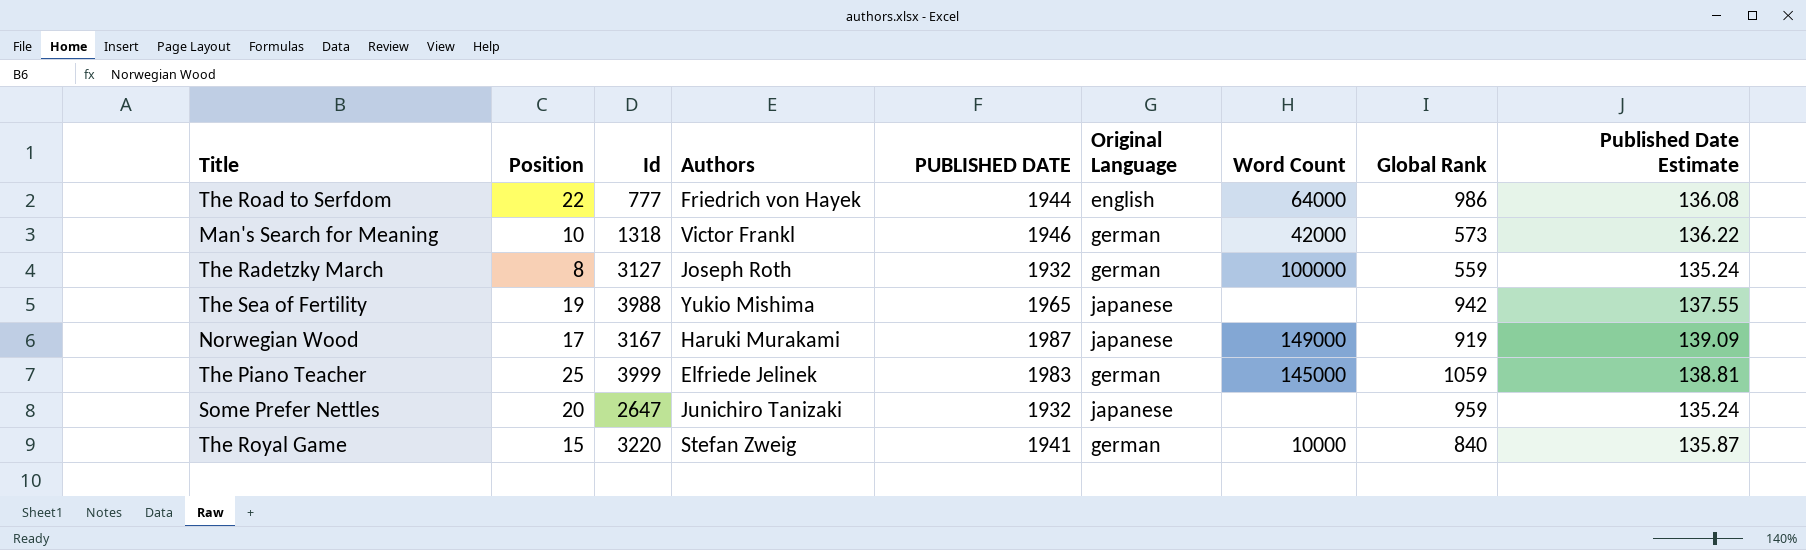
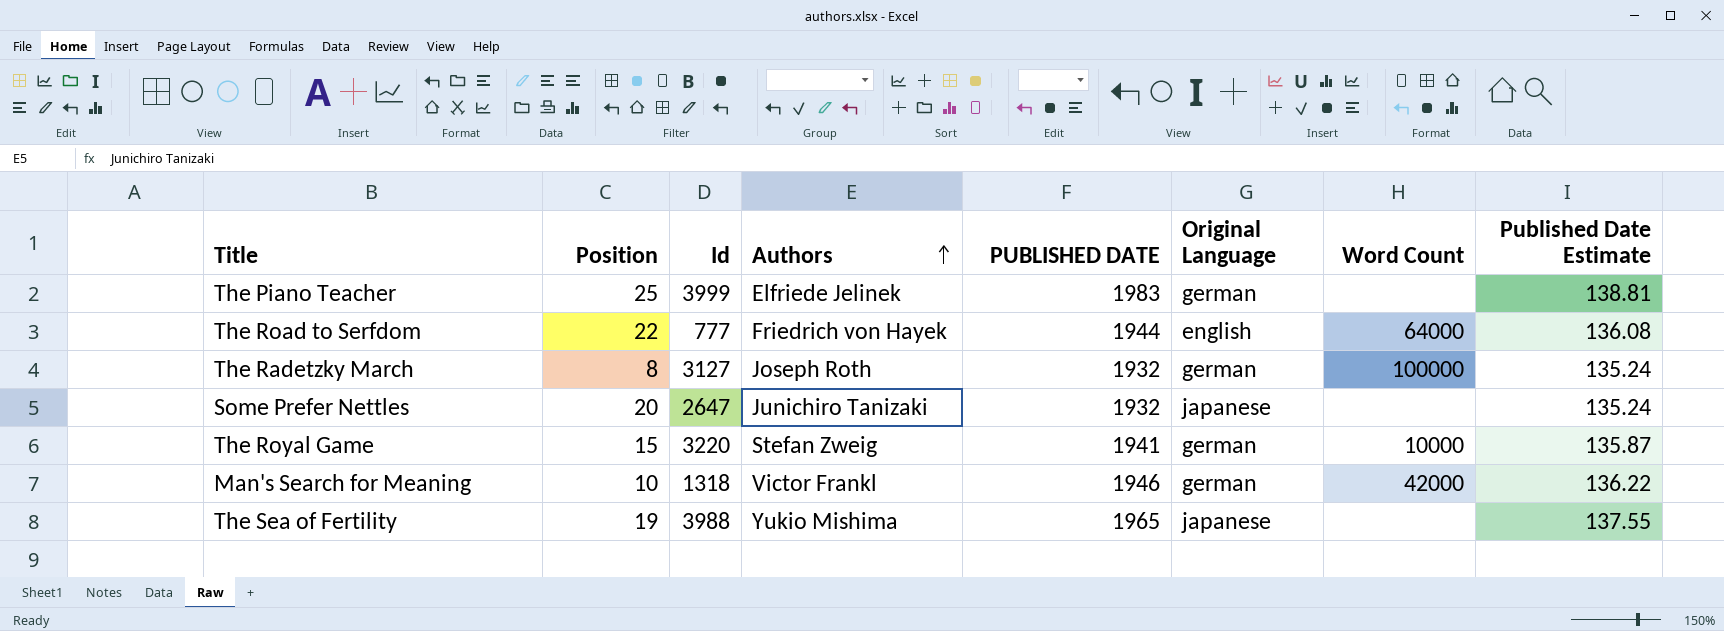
row order: none -> Authors ascending
column Global Rank | position: 8 -> none
row Norwegian Wood: 17 | 3167 | Haruki Murakami | 1987 | japanese | 149000 | 919 | 139.09 -> none
The Piano Teacher | Word Count: 145000 -> none

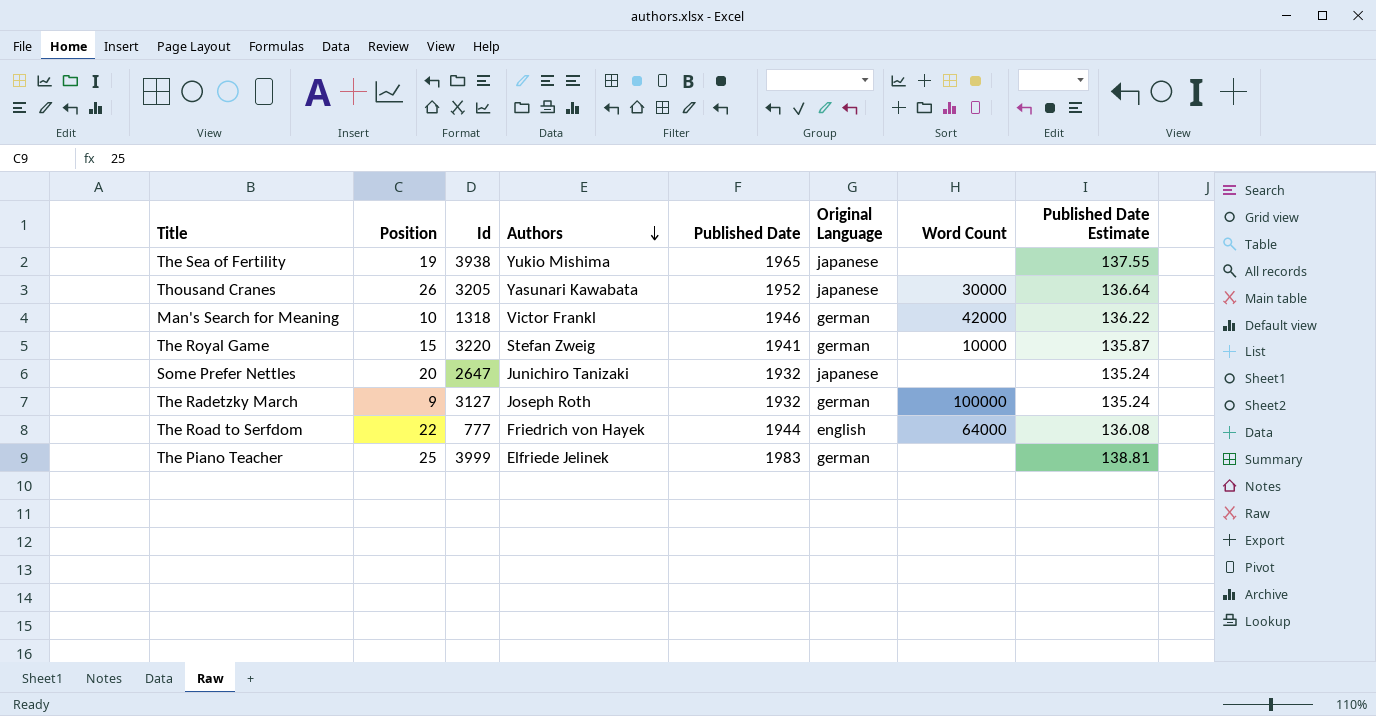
row order: Authors ascending -> Authors descending
column name: PUBLISHED DATE -> Published Date
The Sea of Fertility | Id: 3988 -> 3938
row Thousand Cranes: none -> 26 | 3205 | Yasunari Kawabata | 1952 | japanese | 30000 | 136.64
The Radetzky March | Position: 8 -> 9

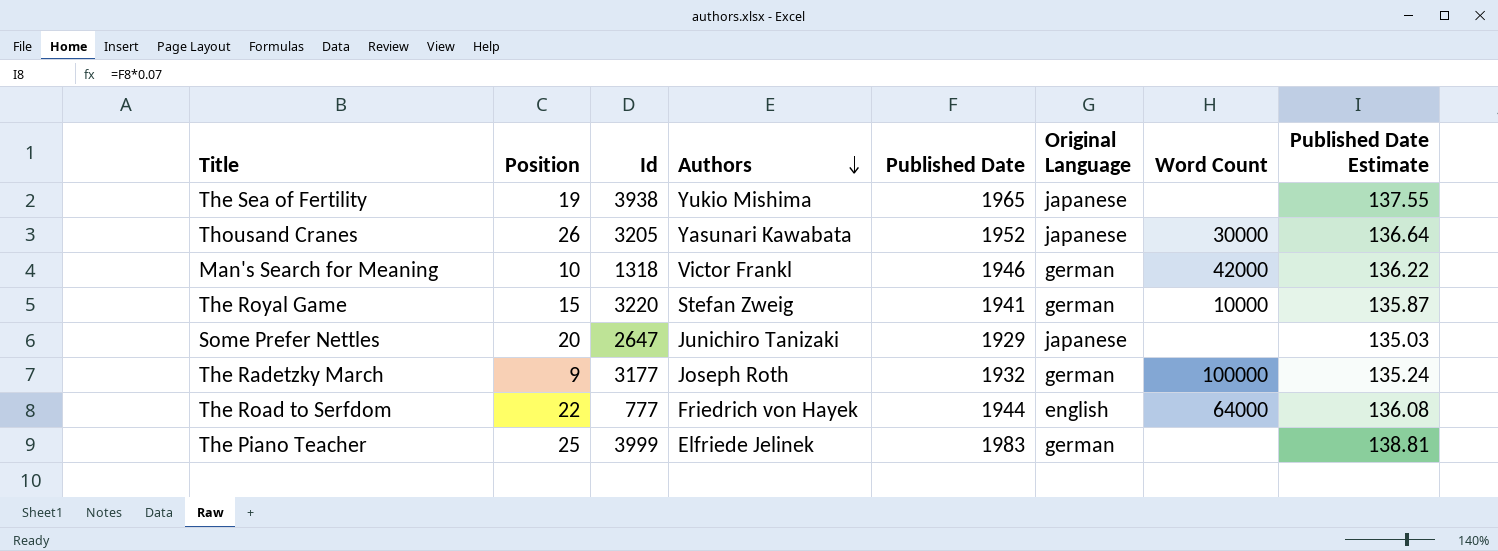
Some Prefer Nettles | Published Date: 1932 -> 1929
Some Prefer Nettles | Published Date Estimate: 135.24 -> 135.03
The Radetzky March | Id: 3127 -> 3177

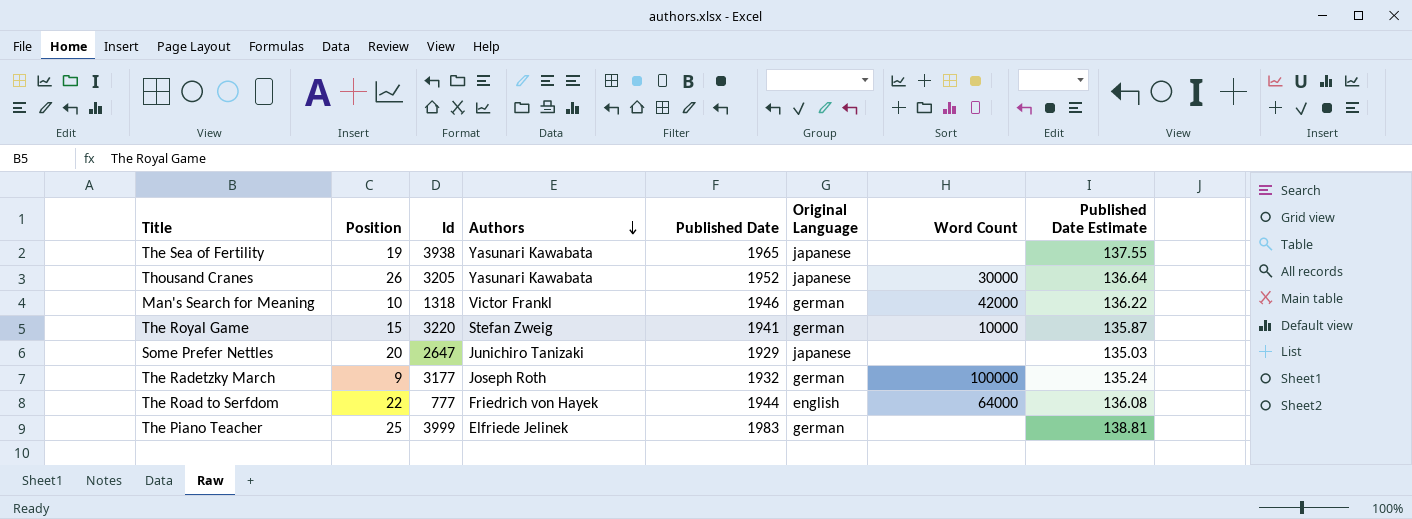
The Sea of Fertility | Authors: Yukio Mishima -> Yasunari Kawabata

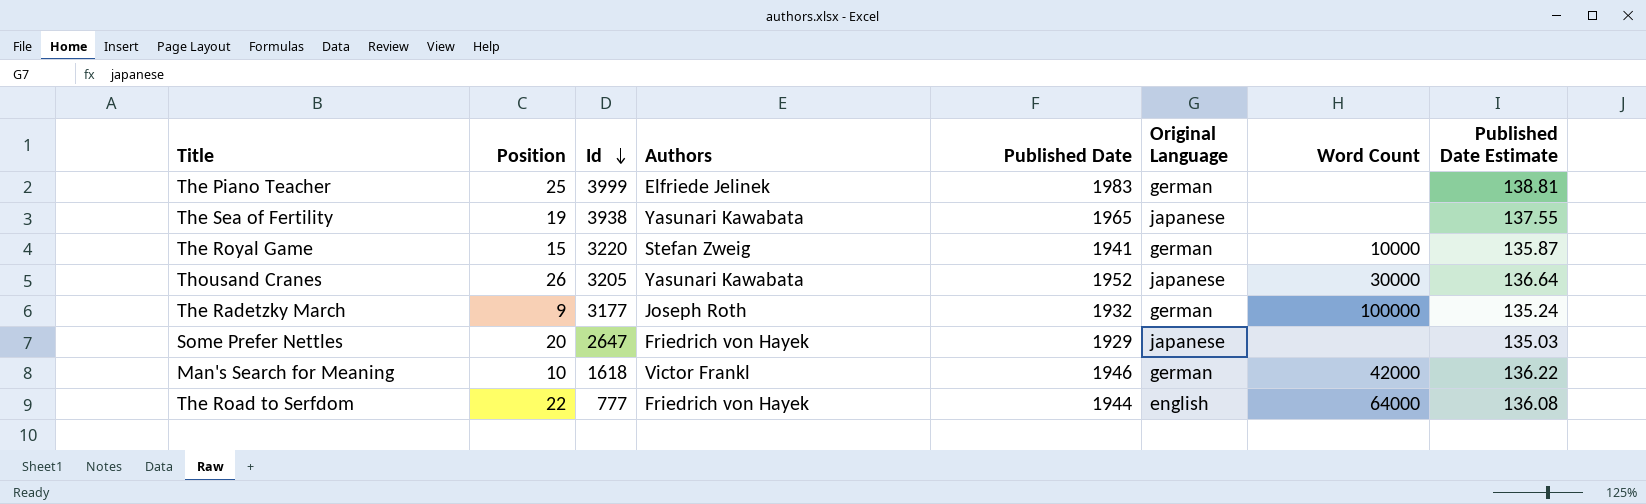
row order: Authors descending -> Id descending
Some Prefer Nettles | Authors: Junichiro Tanizaki -> Friedrich von Hayek
Man's Search for Meaning | Id: 1318 -> 1618

